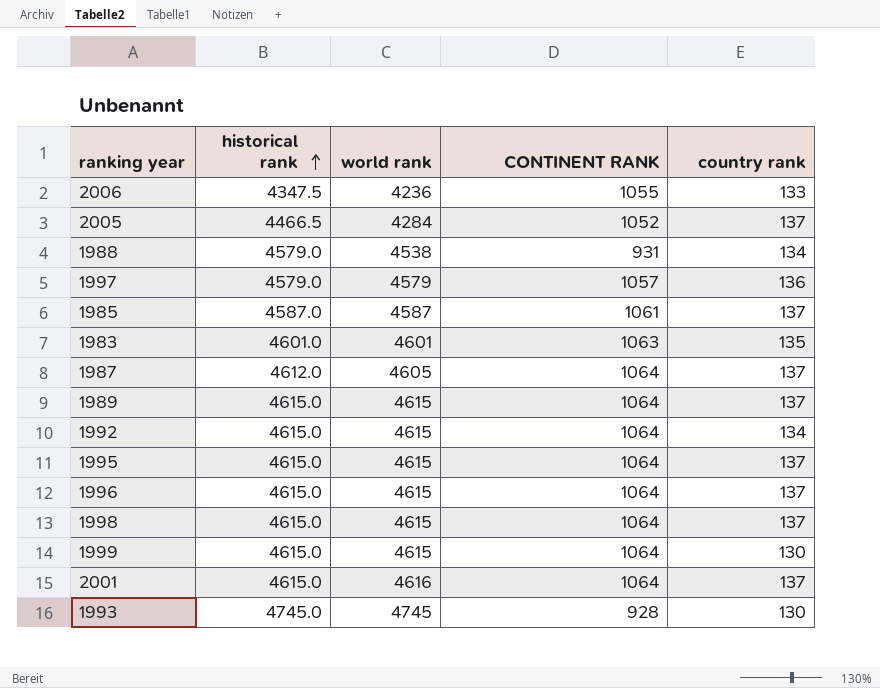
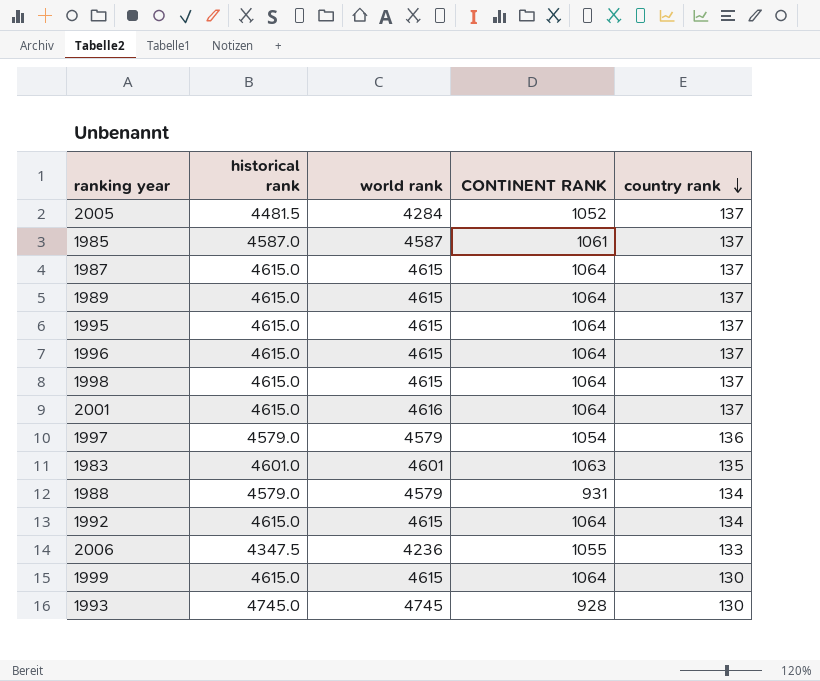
row order: historical rank ascending -> country rank descending
2005 | historical rank: 4466.5 -> 4481.5
1987 | historical rank: 4612.0 -> 4615.0
1987 | world rank: 4605 -> 4615
1997 | CONTINENT RANK: 1057 -> 1054
1988 | world rank: 4538 -> 4579

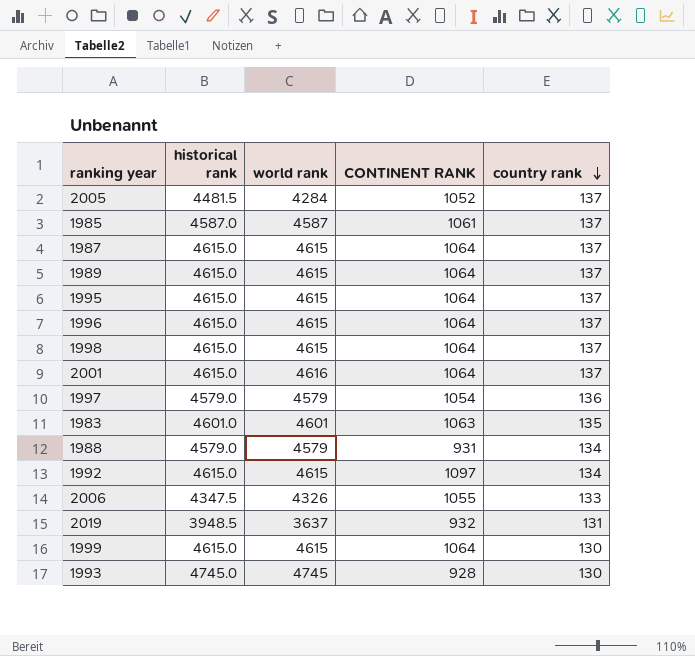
1992 | CONTINENT RANK: 1064 -> 1097
2006 | world rank: 4236 -> 4326
row 2019: none -> 3948.5 | 3637 | 932 | 131

